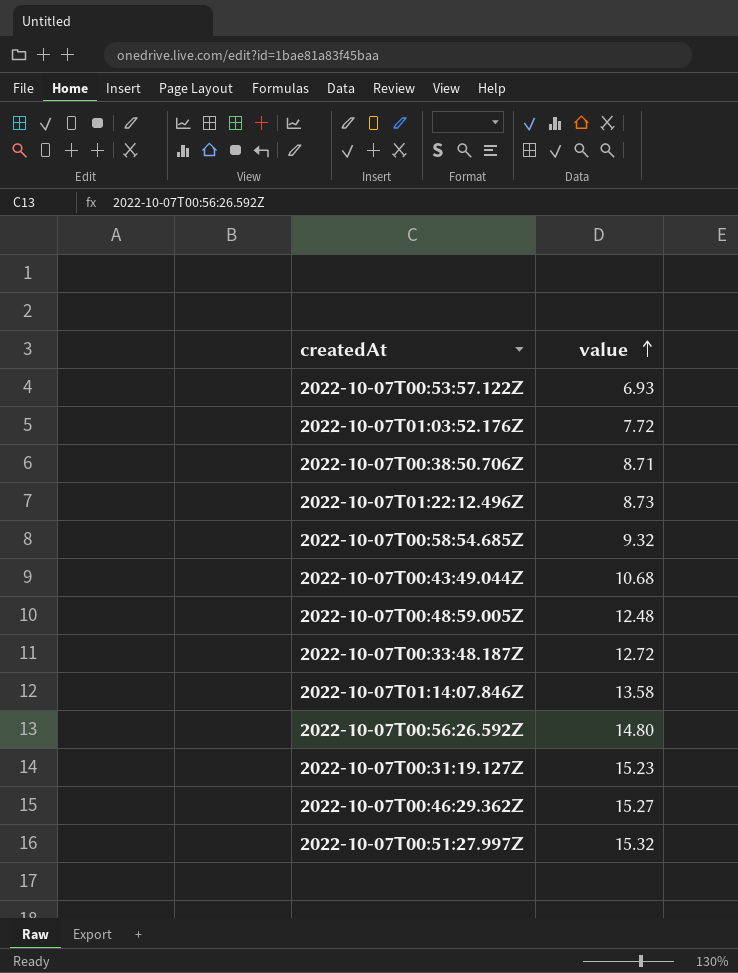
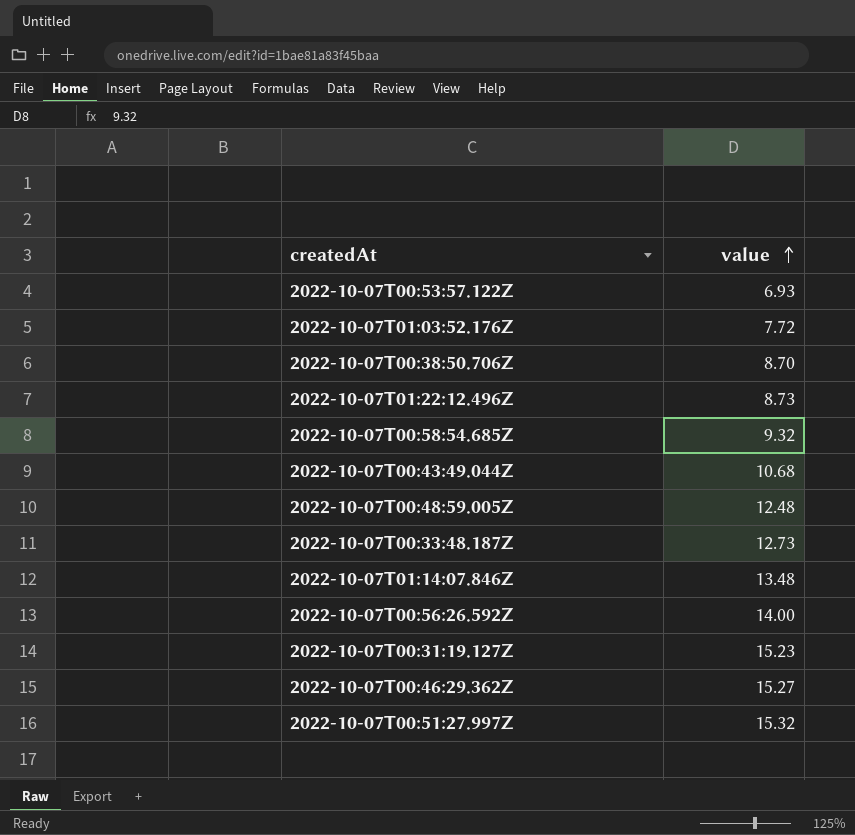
2022-10-07T00:38:50.706Z | value: 8.71 -> 8.70
2022-10-07T00:33:48.187Z | value: 12.72 -> 12.73
2022-10-07T01:14:07.846Z | value: 13.58 -> 13.48
2022-10-07T00:56:26.592Z | value: 14.80 -> 14.00

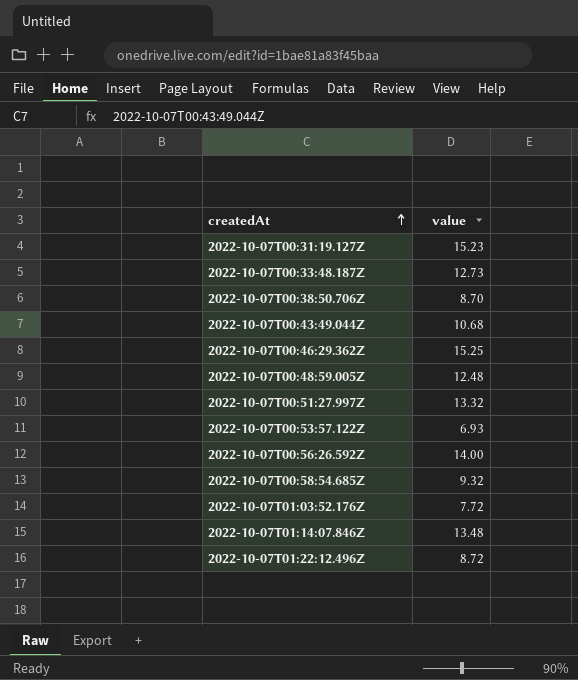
row order: value ascending -> createdAt ascending
2022-10-07T00:46:29.362Z | value: 15.27 -> 15.25
2022-10-07T00:51:27.997Z | value: 15.32 -> 13.32
2022-10-07T01:22:12.496Z | value: 8.73 -> 8.72

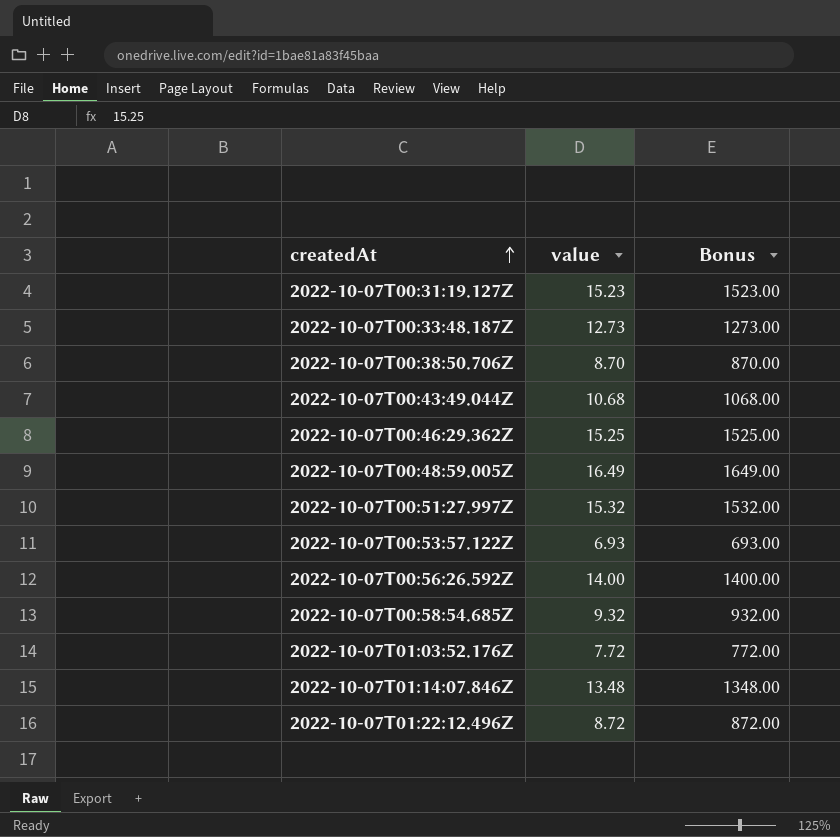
column Bonus | formula: none -> [value] * 100
2022-10-07T00:48:59.005Z | value: 12.48 -> 16.49
2022-10-07T00:51:27.997Z | value: 13.32 -> 15.32

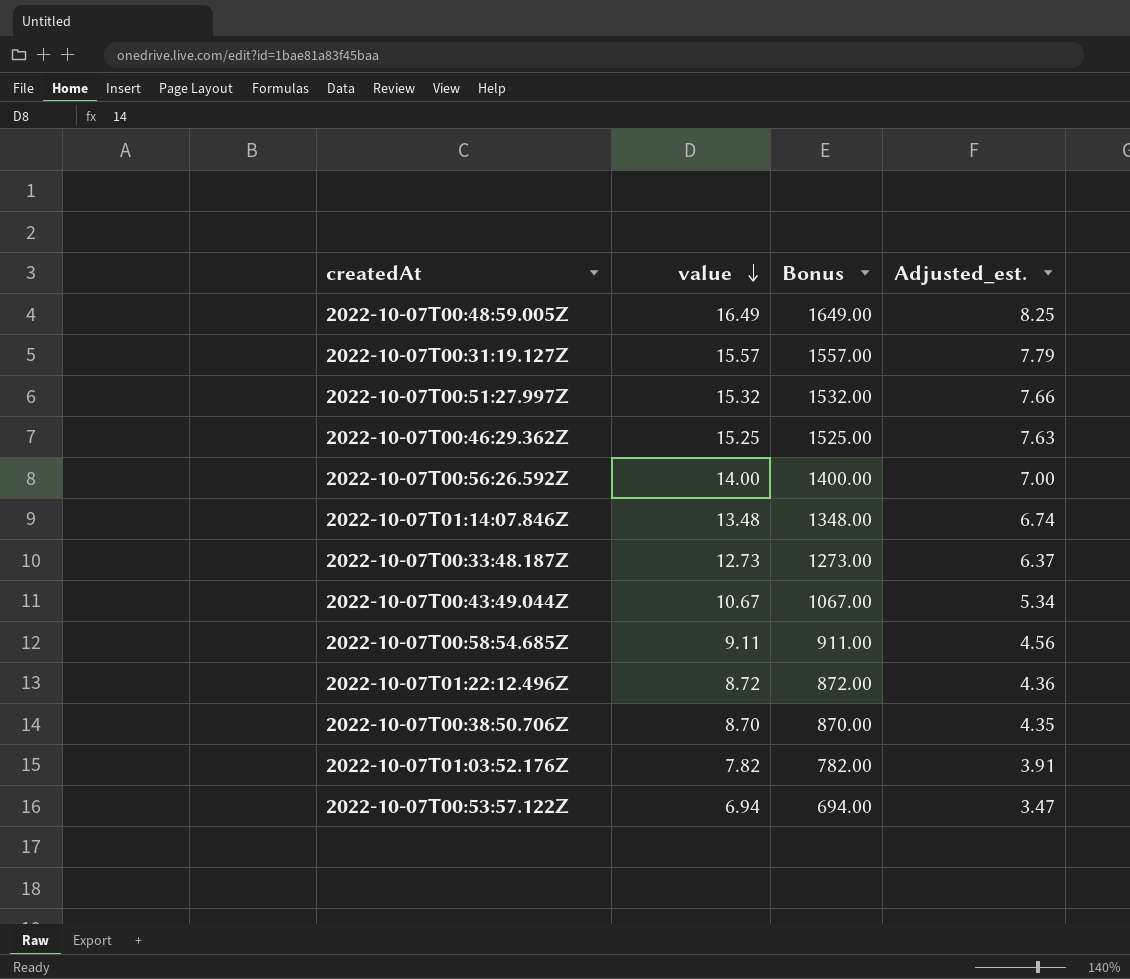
row order: createdAt ascending -> value descending
column Adjusted_est. | formula: none -> [value] * 0.5
2022-10-07T00:31:19.127Z | value: 15.23 -> 15.57
2022-10-07T00:31:19.127Z | Bonus: 1523.00 -> 1557.00
2022-10-07T00:43:49.044Z | value: 10.68 -> 10.67
2022-10-07T00:43:49.044Z | Bonus: 1068.00 -> 1067.00
2022-10-07T00:58:54.685Z | value: 9.32 -> 9.11
2022-10-07T00:58:54.685Z | Bonus: 932.00 -> 911.00
2022-10-07T01:03:52.176Z | value: 7.72 -> 7.82
2022-10-07T01:03:52.176Z | Bonus: 772.00 -> 782.00
2022-10-07T00:53:57.122Z | value: 6.93 -> 6.94
2022-10-07T00:53:57.122Z | Bonus: 693.00 -> 694.00

